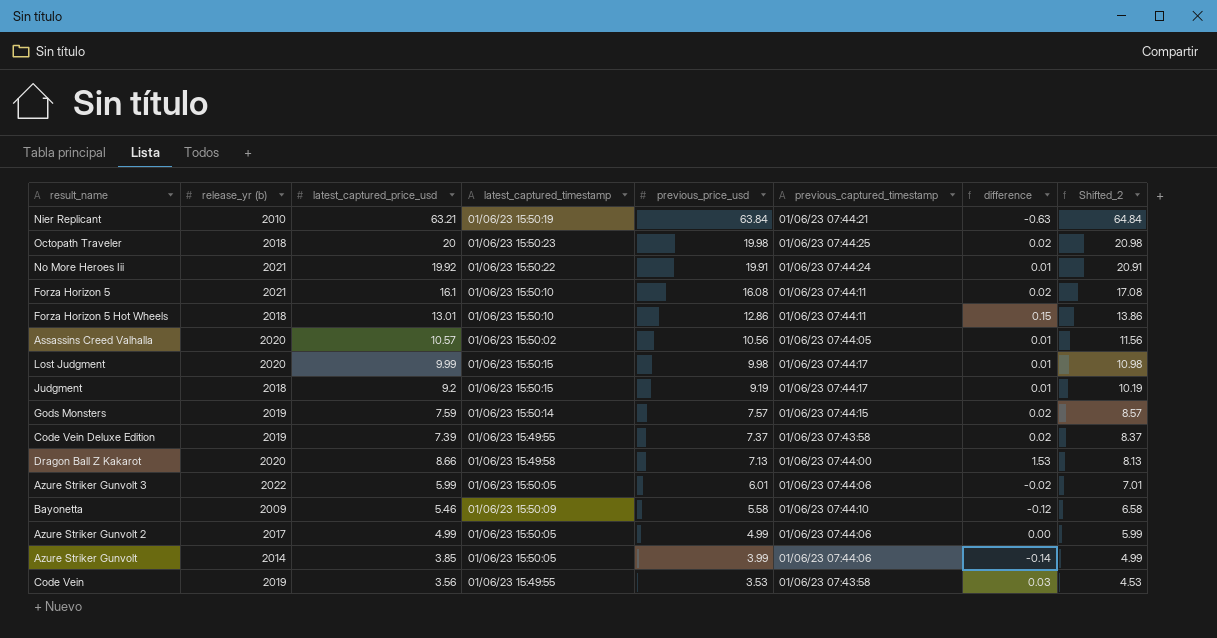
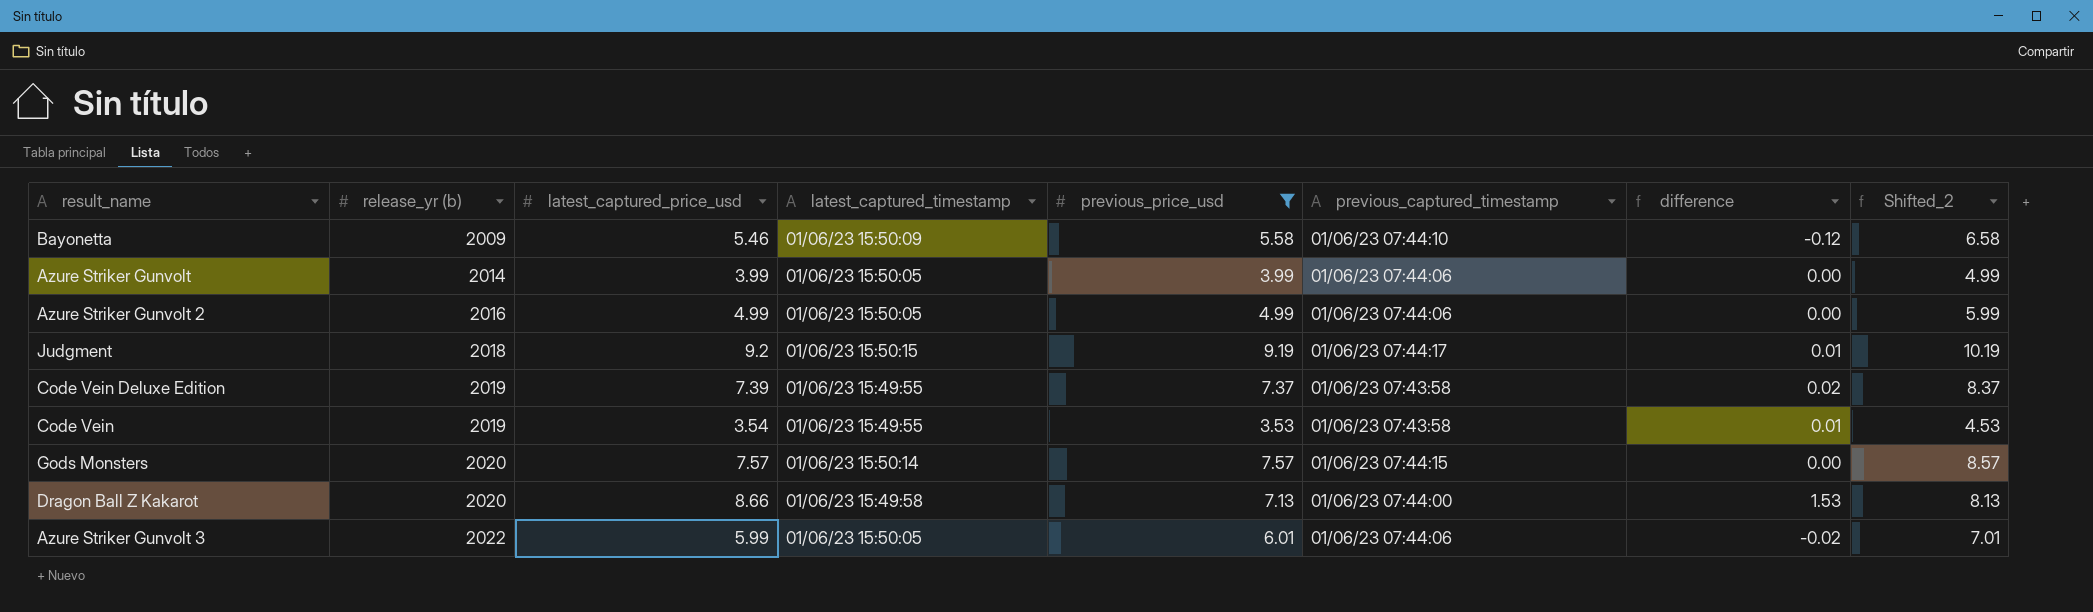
filter: none -> previous_price_usd <= 9.19
row order: previous_price_usd descending -> release_yr (b) ascending
Azure Striker Gunvolt | latest_captured_price_usd: 3.85 -> 3.99
Azure Striker Gunvolt | difference: -0.14 -> 0.00
Azure Striker Gunvolt 2 | release_yr (b): 2017 -> 2016
Code Vein | latest_captured_price_usd: 3.56 -> 3.54
Code Vein | difference: 0.03 -> 0.01
Gods Monsters | release_yr (b): 2019 -> 2020
Gods Monsters | latest_captured_price_usd: 7.59 -> 7.57
Gods Monsters | difference: 0.02 -> 0.00

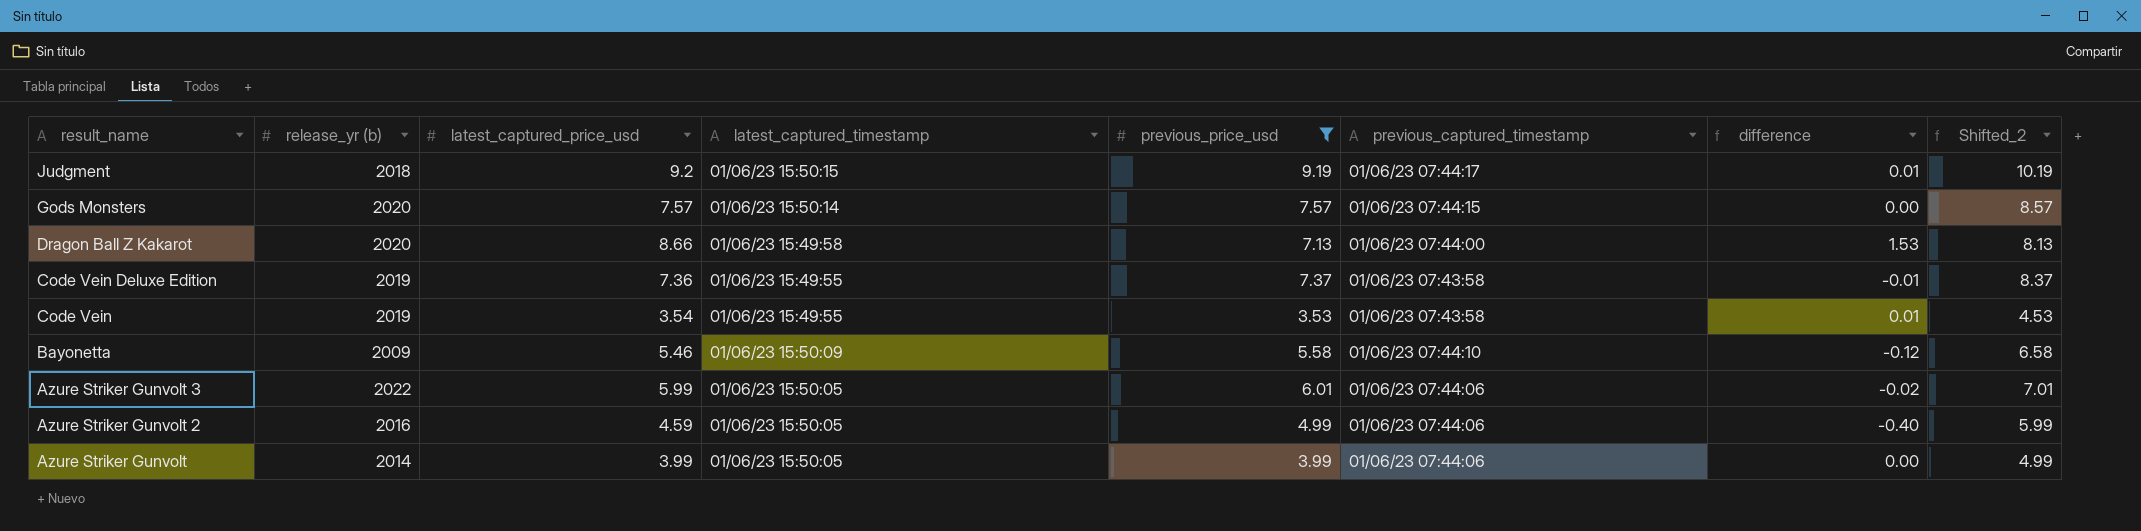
row order: release_yr (b) ascending -> result_name descending
Code Vein Deluxe Edition | latest_captured_price_usd: 7.39 -> 7.36
Code Vein Deluxe Edition | difference: 0.02 -> -0.01
Azure Striker Gunvolt 2 | latest_captured_price_usd: 4.99 -> 4.59
Azure Striker Gunvolt 2 | difference: 0.00 -> -0.40

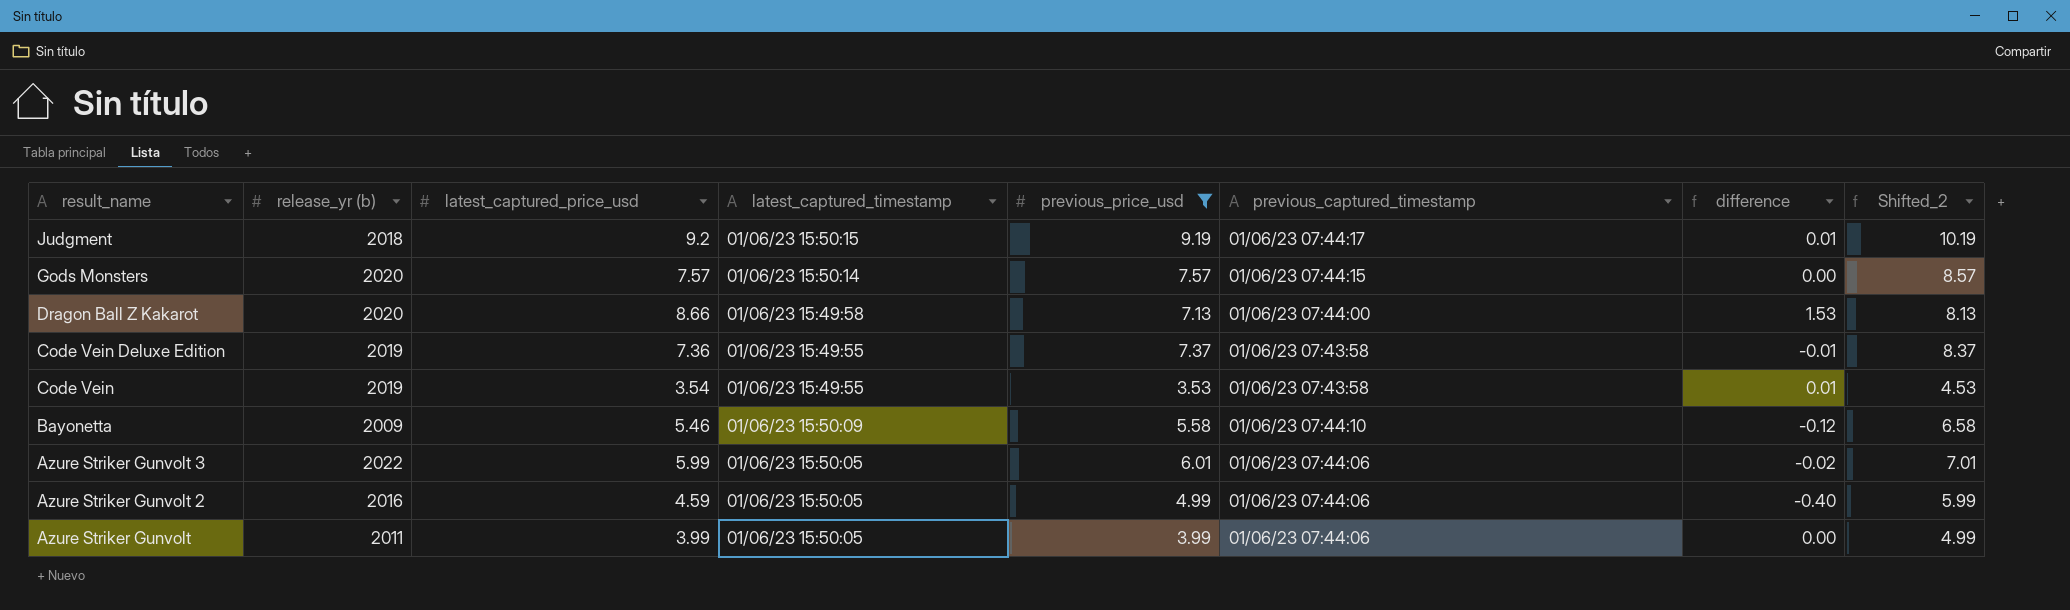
Azure Striker Gunvolt | release_yr (b): 2014 -> 2011

